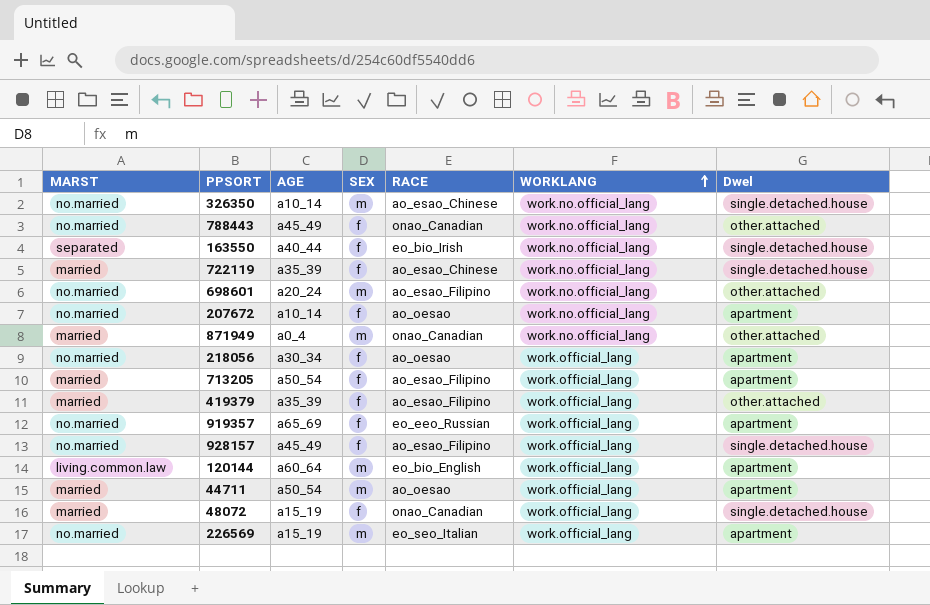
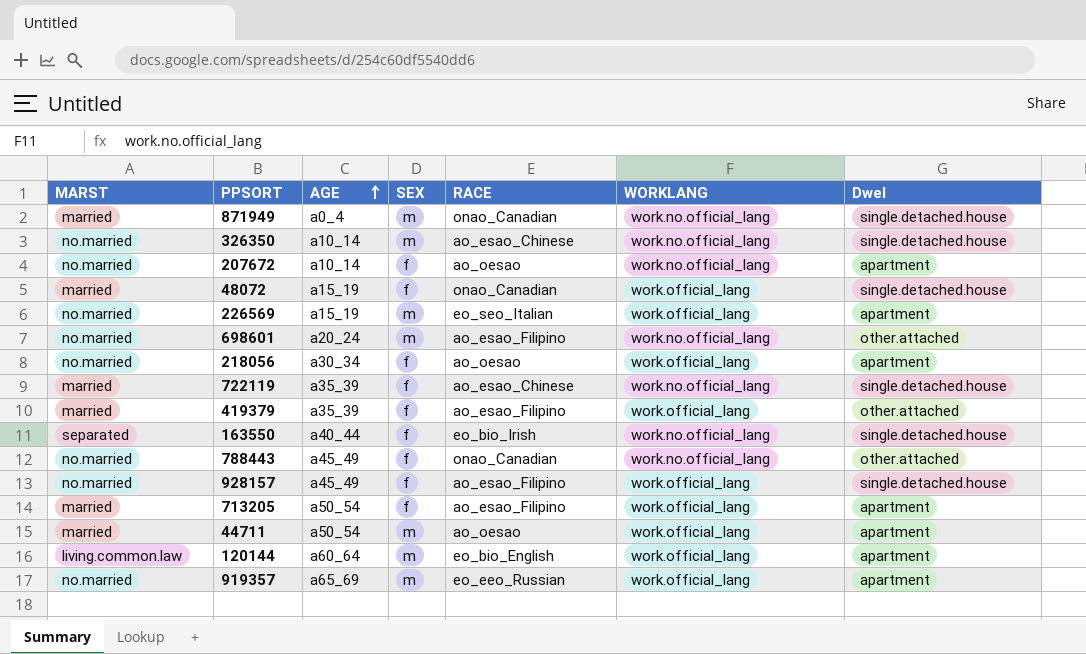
row order: WORKLANG ascending -> AGE ascending
871949 | Dwel: other.attached -> single.detached.house
919357 | SEX: f -> m

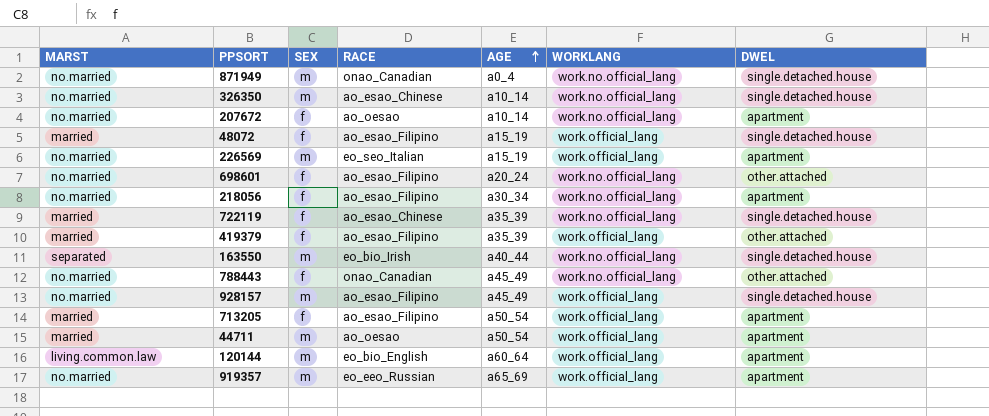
column AGE | position: 3 -> 5
column name: Dwel -> DWEL
871949 | MARST: married -> no.married
48072 | RACE: onao_Canadian -> ao_esao_Filipino
698601 | SEX: m -> f
218056 | RACE: ao_oesao -> ao_esao_Filipino
218056 | WORKLANG: work.official_lang -> work.no.official_lang
163550 | SEX: f -> m
928157 | SEX: f -> m

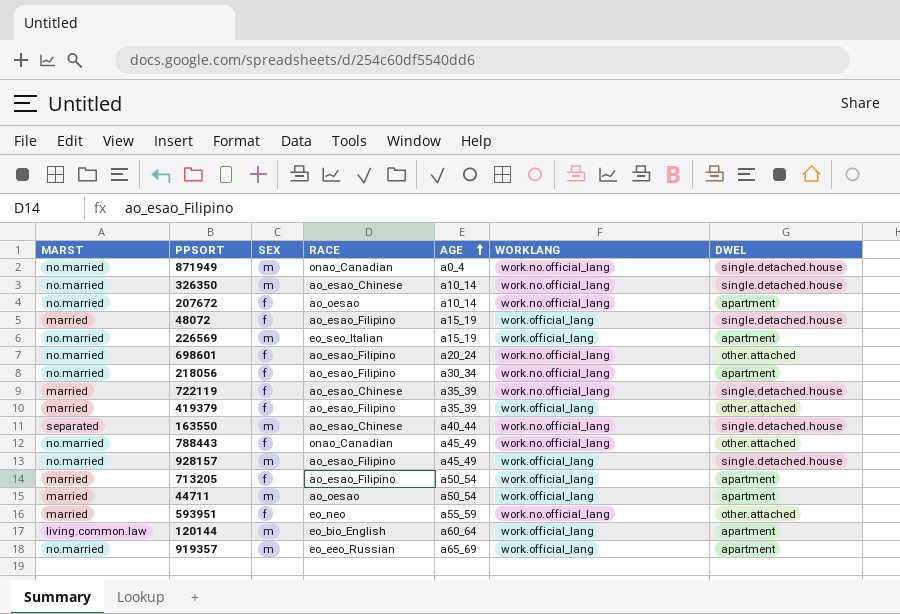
163550 | RACE: eo_bio_Irish -> ao_esao_Chinese
row 593951: none -> married | f | eo_neo | a55_59 | work.no.official_lang | other.attached

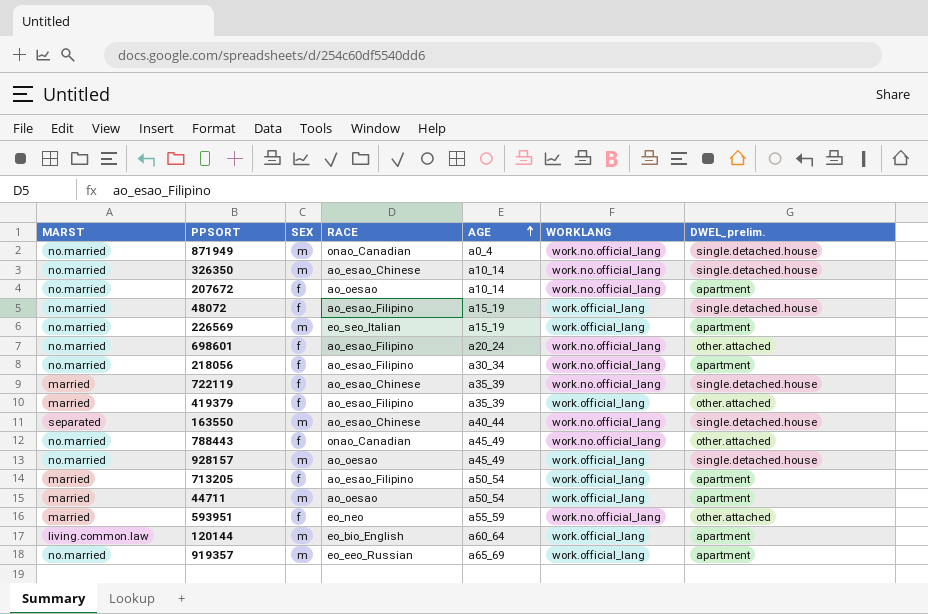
column name: DWEL -> DWEL_prelim.
48072 | MARST: married -> no.married
928157 | RACE: ao_esao_Filipino -> ao_oesao

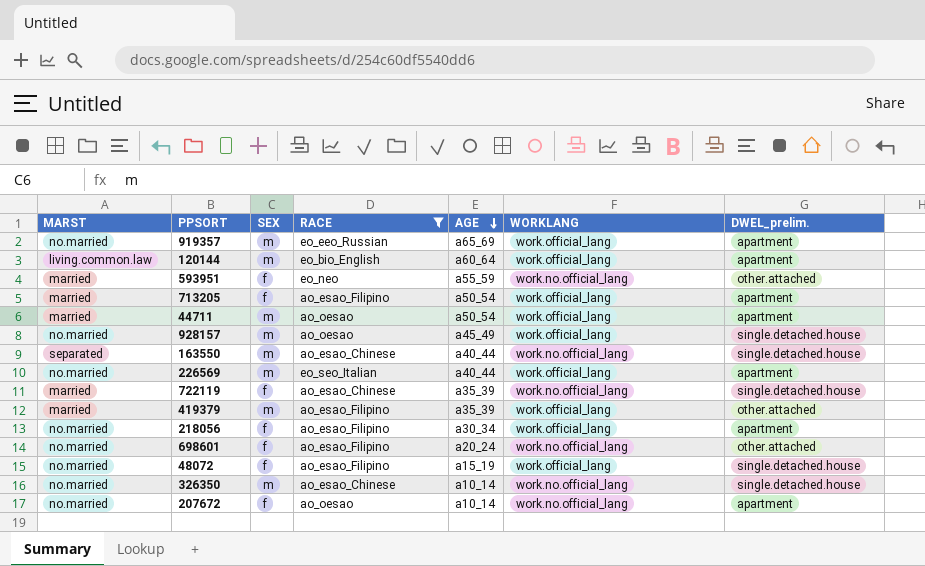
filter: none -> RACE != onao_Canadian
row order: AGE ascending -> AGE descending
226569 | AGE: a15_19 -> a40_44
419379 | SEX: f -> m
218056 | WORKLANG: work.no.official_lang -> work.official_lang

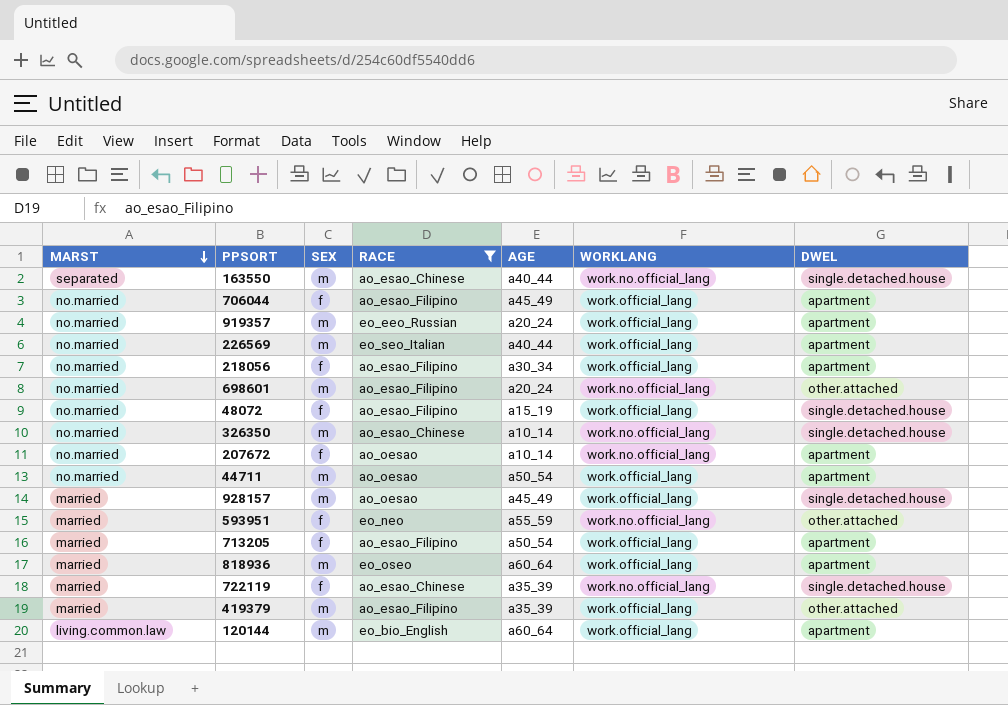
row order: AGE descending -> MARST descending
column name: DWEL_prelim. -> DWEL
row 706044: none -> no.married | f | ao_esao_Filipino | a45_49 | work.official_lang | apartment
919357 | AGE: a65_69 -> a20_24
698601 | SEX: f -> m
44711 | MARST: married -> no.married
928157 | MARST: no.married -> married
row 818936: none -> married | m | eo_oseo | a60_64 | work.official_lang | apartment

